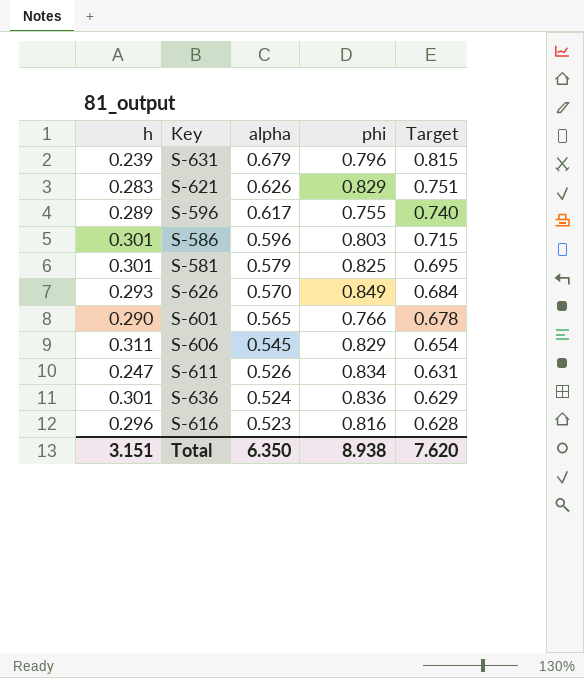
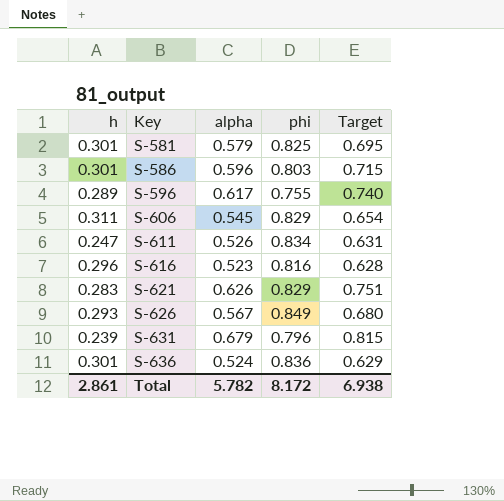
row order: alpha descending -> Key ascending
row S-601: 0.290 | 0.565 | 0.766 | 0.678 -> none
S-626 | alpha: 0.570 -> 0.567
S-626 | Target: 0.684 -> 0.680
Total | h: 3.151 -> 2.861
Total | alpha: 6.350 -> 5.782
Total | phi: 8.938 -> 8.172
Total | Target: 7.620 -> 6.938

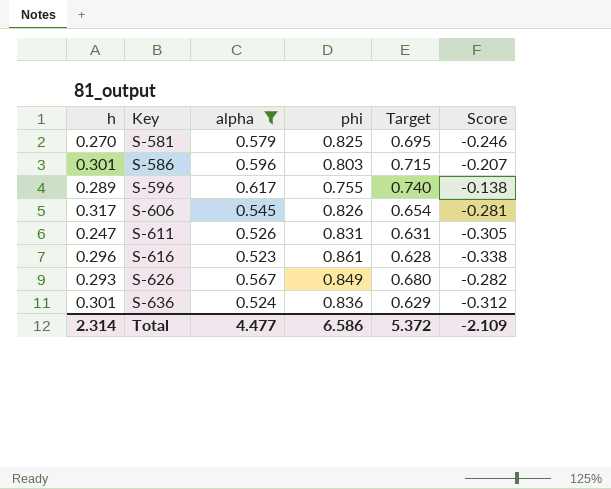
filter: none -> alpha <= 0.617
column Score | formula: none -> [alpha] - [phi]
S-581 | h: 0.301 -> 0.270
S-606 | h: 0.311 -> 0.317
S-606 | phi: 0.829 -> 0.826
S-611 | phi: 0.834 -> 0.831
S-616 | phi: 0.816 -> 0.861
Total | h: 2.861 -> 2.314
Total | alpha: 5.782 -> 4.477
Total | phi: 8.172 -> 6.586
Total | Target: 6.938 -> 5.372

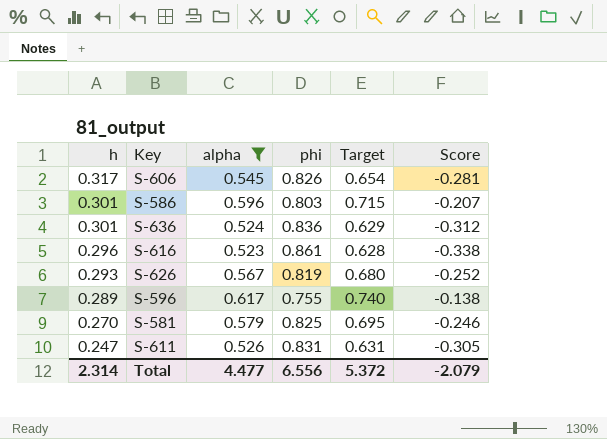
row order: Key ascending -> h descending
S-626 | phi: 0.849 -> 0.819
S-626 | Score: -0.282 -> -0.252
Total | phi: 6.586 -> 6.556
Total | Score: -2.109 -> -2.079

